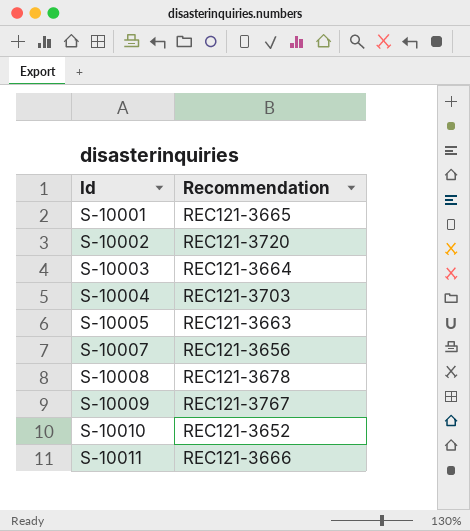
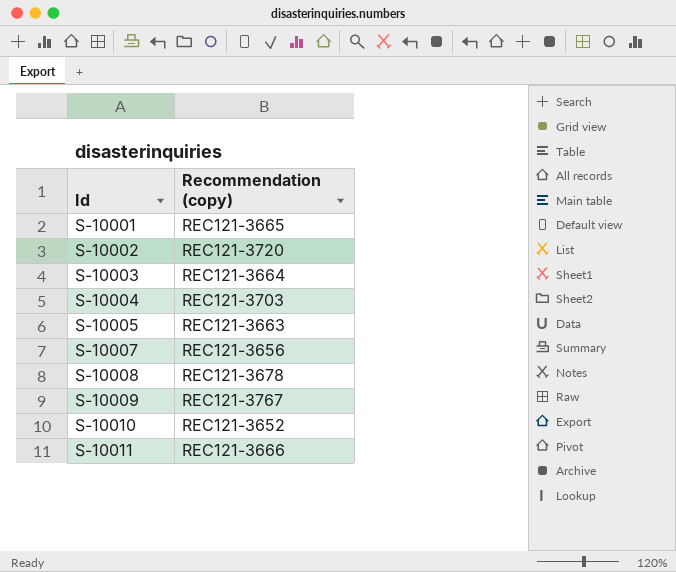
column name: Recommendation -> Recommendation (copy)

